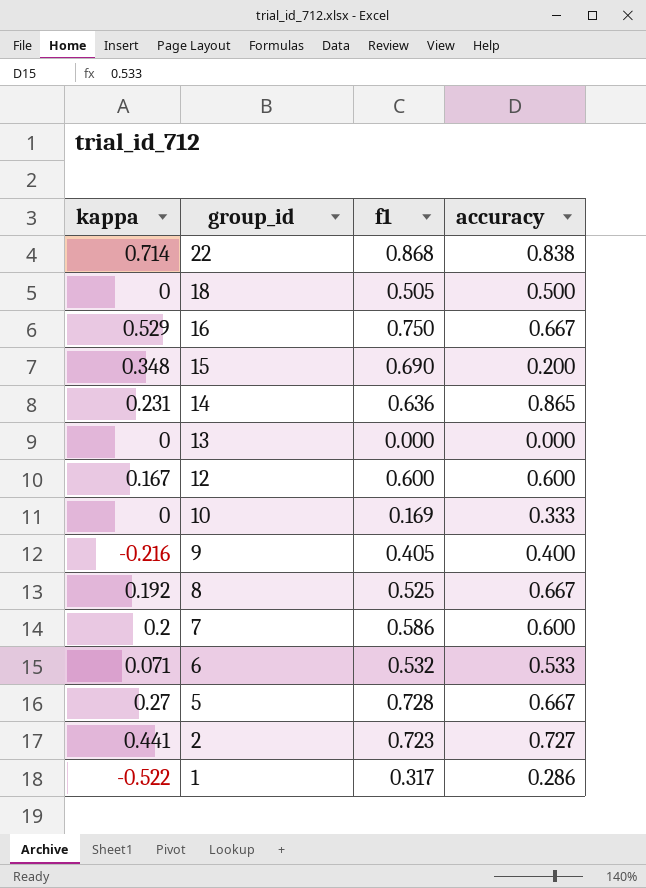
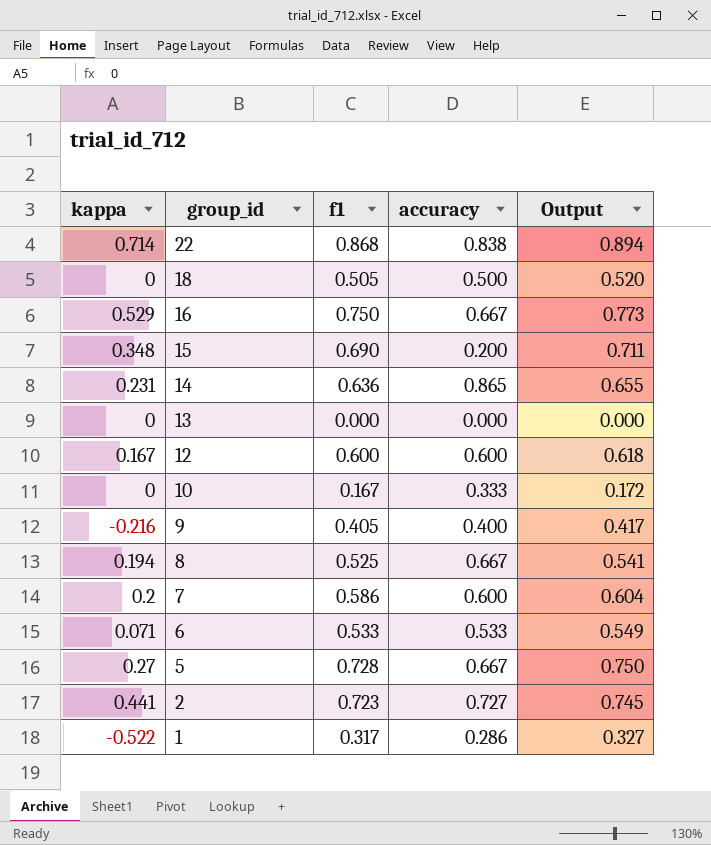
column Output | formula: none -> [f1] * 1.03
10 | f1: 0.169 -> 0.167
8 | kappa: 0.192 -> 0.194
6 | f1: 0.532 -> 0.533

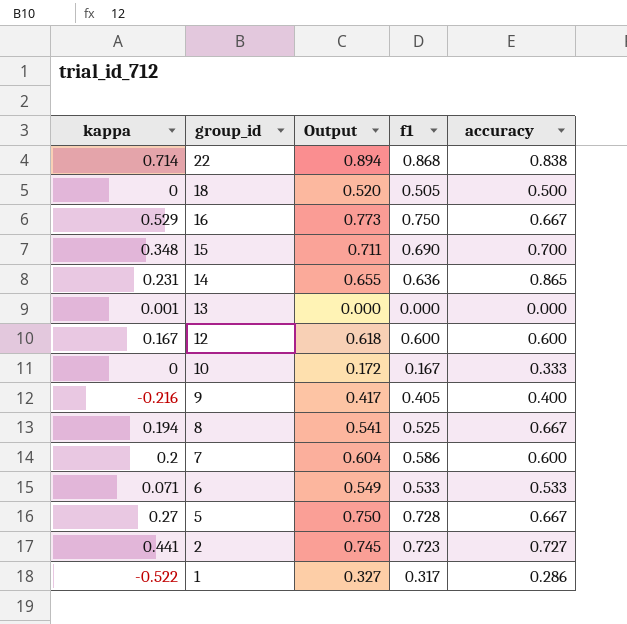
column Output | position: 5 -> 3
15 | accuracy: 0.200 -> 0.700
13 | kappa: 0 -> 0.001

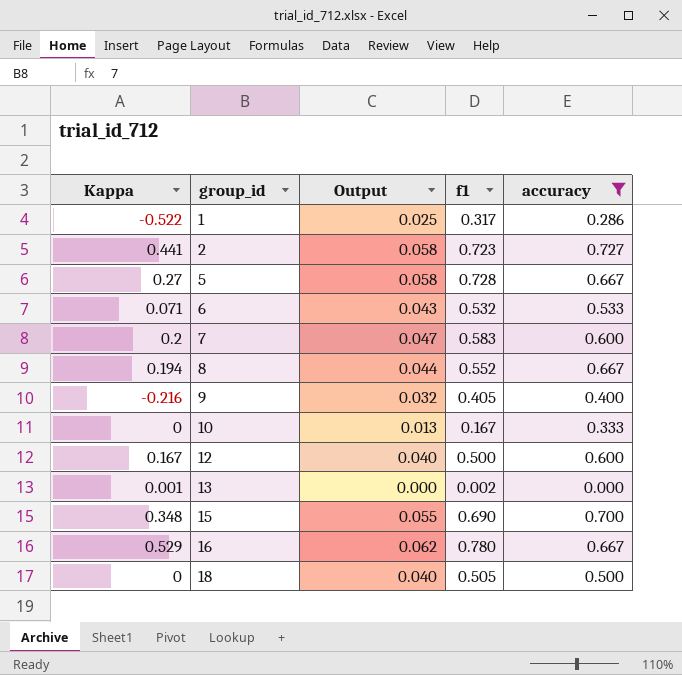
filter: none -> accuracy <= 0.727
row order: group_id descending -> group_id ascending
column name: kappa -> Kappa
column Output | formula: [f1] * 1.03 -> [f1] * 0.08
6 | f1: 0.533 -> 0.532
7 | f1: 0.586 -> 0.583
8 | f1: 0.525 -> 0.552
12 | f1: 0.600 -> 0.500
13 | f1: 0.000 -> 0.002
16 | f1: 0.750 -> 0.780

